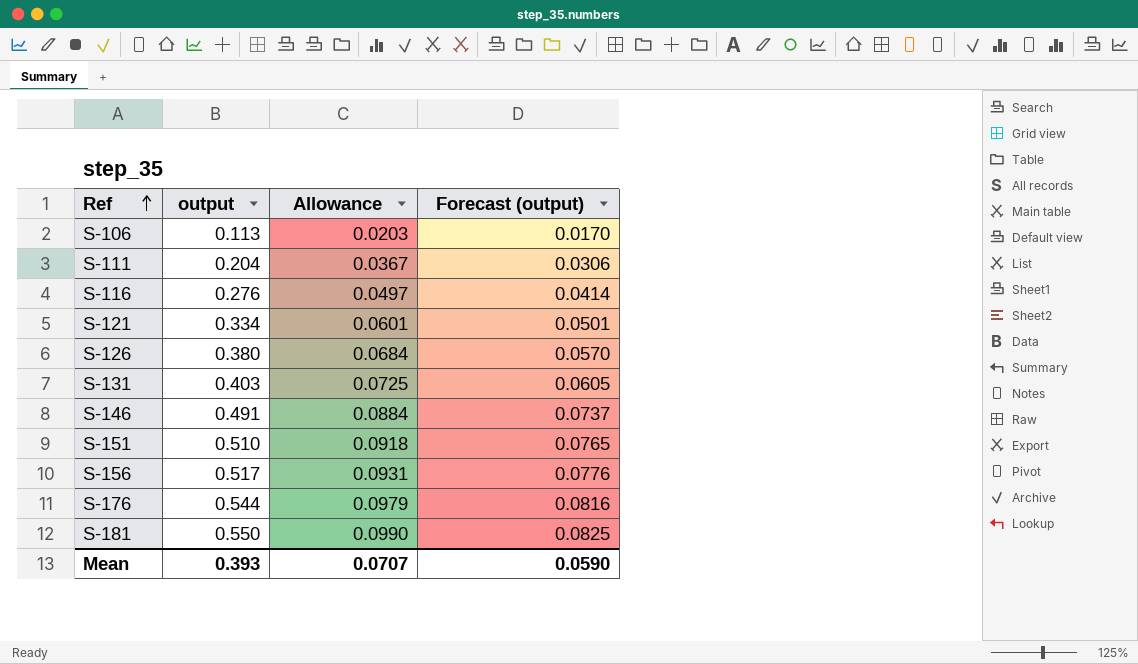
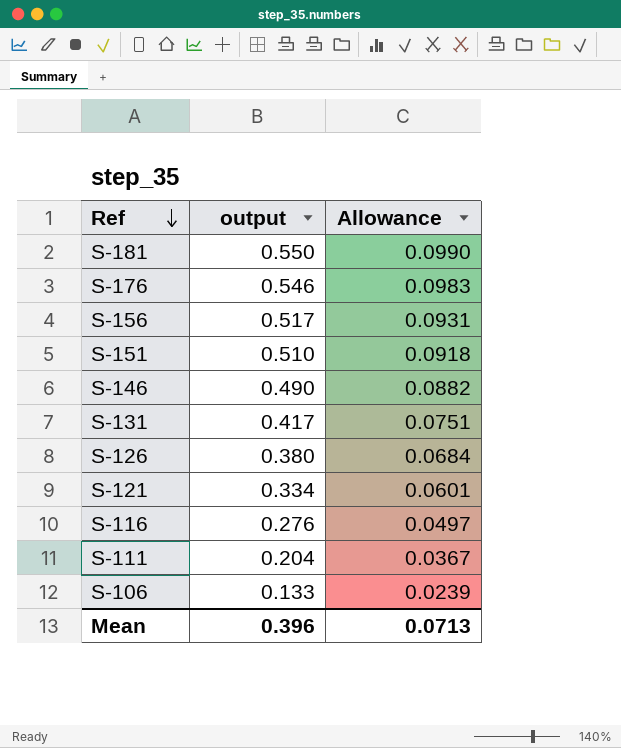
row order: Ref ascending -> Ref descending
column Forecast (output) | formula: [output] * 0.15 -> none
S-176 | output: 0.544 -> 0.546
S-176 | Allowance: 0.0979 -> 0.0983
S-146 | output: 0.491 -> 0.490
S-146 | Allowance: 0.0884 -> 0.0882
S-131 | output: 0.403 -> 0.417
S-131 | Allowance: 0.0725 -> 0.0751
S-106 | output: 0.113 -> 0.133
S-106 | Allowance: 0.0203 -> 0.0239
Mean | output: 0.393 -> 0.396
Mean | Allowance: 0.0707 -> 0.0713

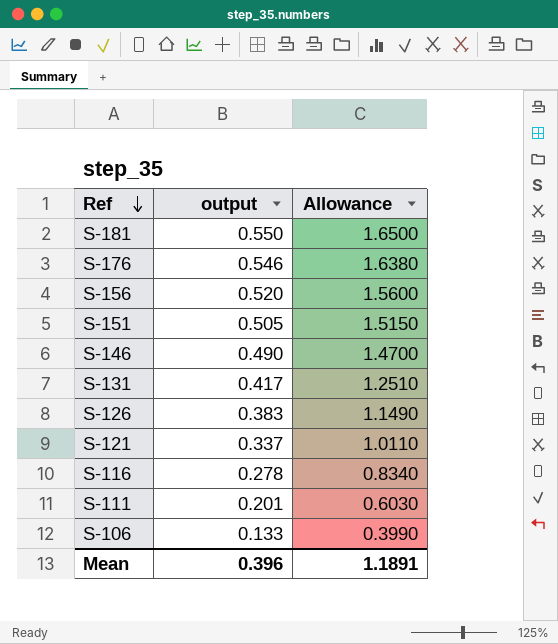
column Allowance | formula: [output] * 0.18 -> [output] * 3
S-156 | output: 0.517 -> 0.520
S-151 | output: 0.510 -> 0.505
S-126 | output: 0.380 -> 0.383
S-121 | output: 0.334 -> 0.337
S-116 | output: 0.276 -> 0.278
S-111 | output: 0.204 -> 0.201
Mean | Allowance: 0.0713 -> 1.1891

